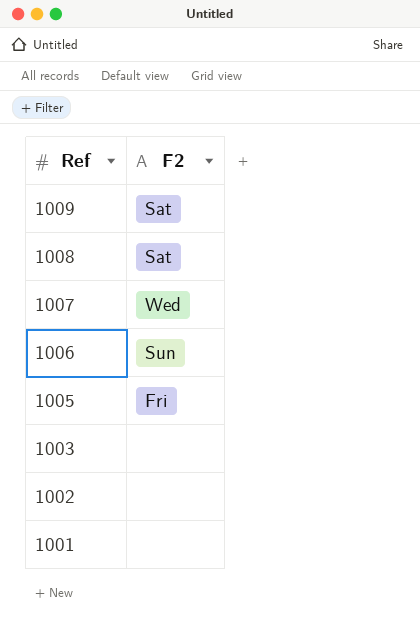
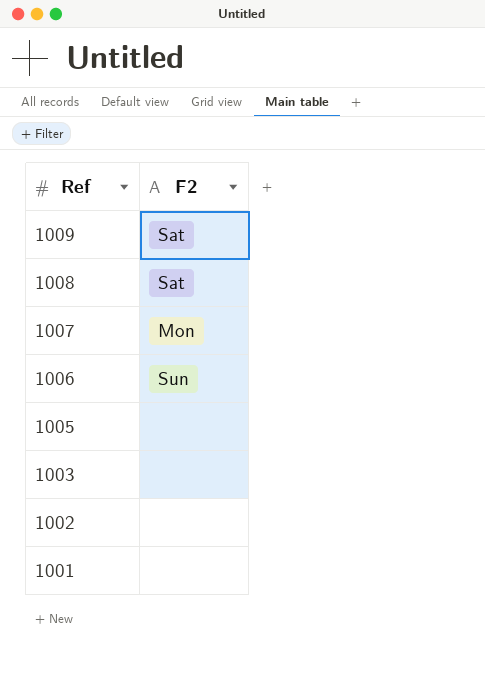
1007 | F2: Wed -> Mon
1005 | F2: Fri -> none

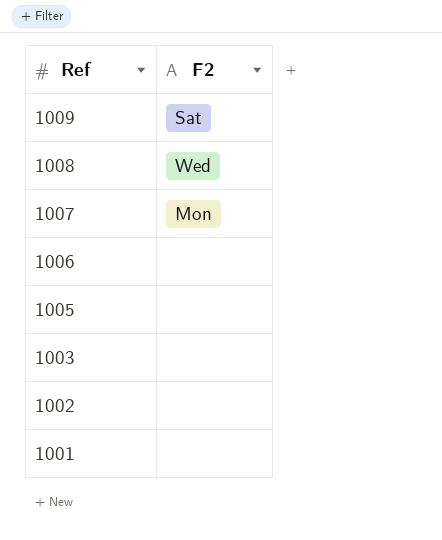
1008 | F2: Sat -> Wed
1006 | F2: Sun -> none

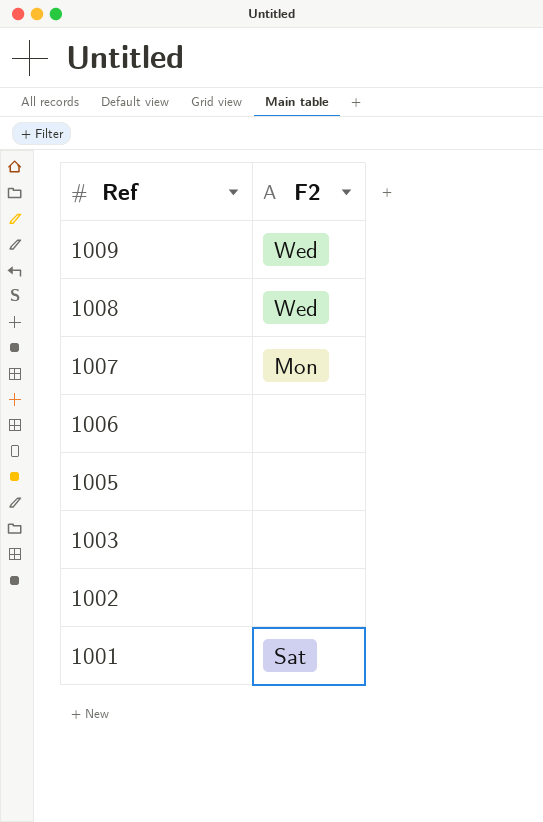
1009 | F2: Sat -> Wed
1001 | F2: none -> Sat

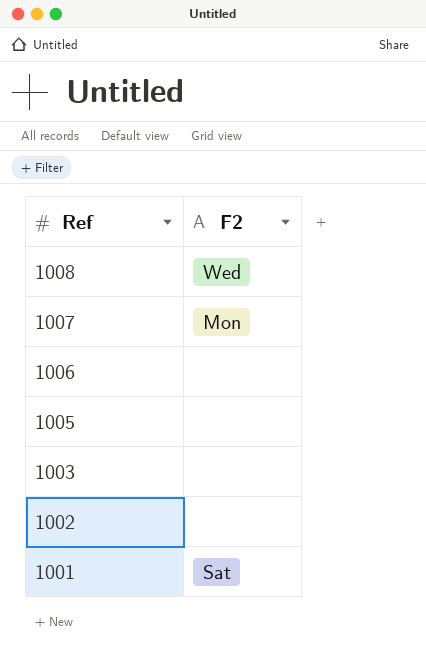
row 1009: Wed -> none

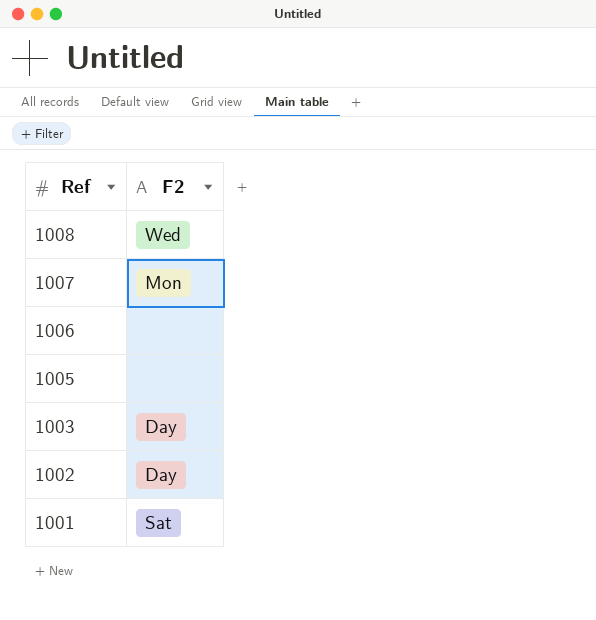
1003 | F2: none -> Day
1002 | F2: none -> Day

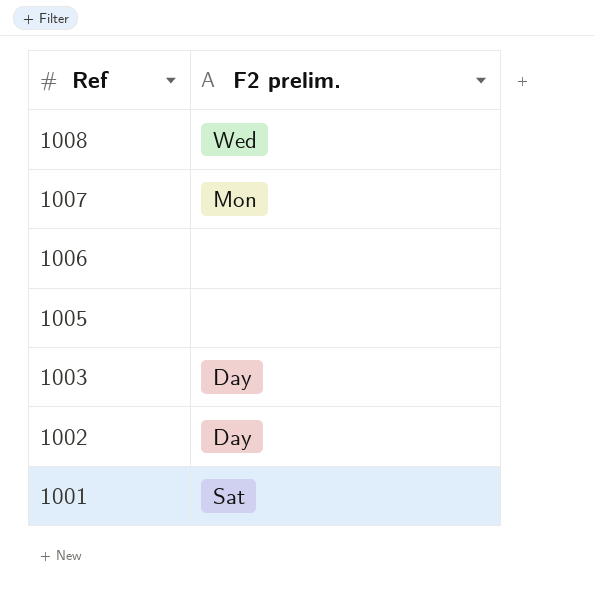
column name: F2 -> F2 prelim.

